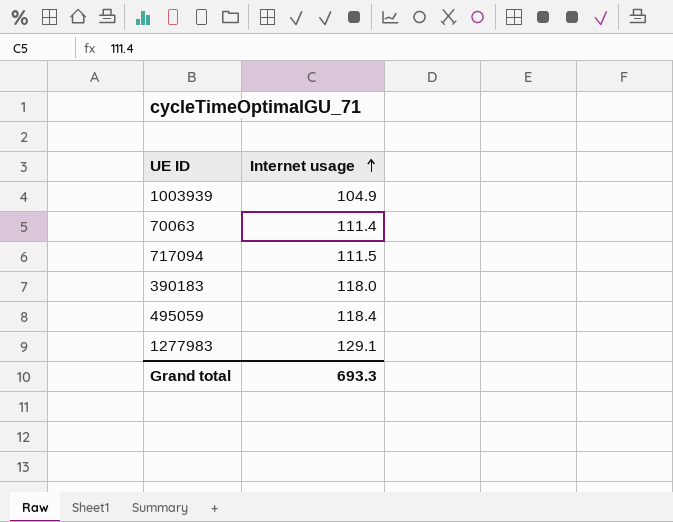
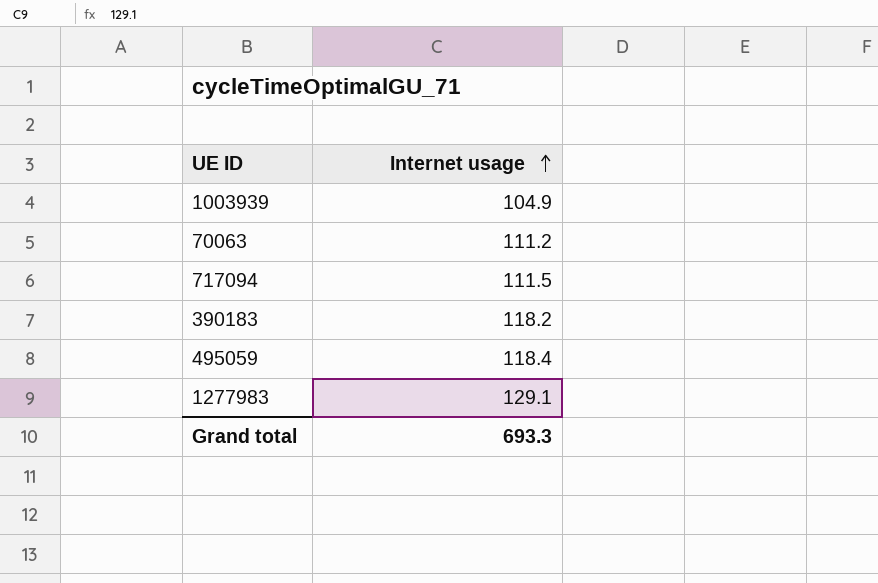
70063 | Internet usage: 111.4 -> 111.2
390183 | Internet usage: 118.0 -> 118.2

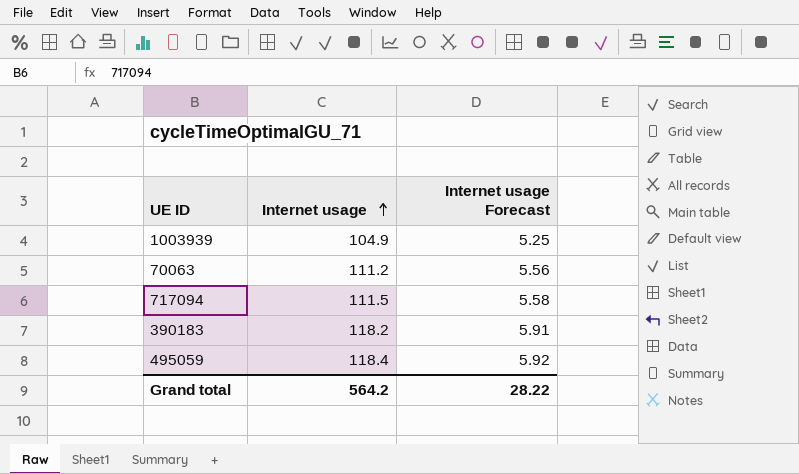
column Internet usage Forecast | formula: none -> [Internet usage] * 0.05
row 1277983: 129.1 -> none
Grand total | Internet usage: 693.3 -> 564.2

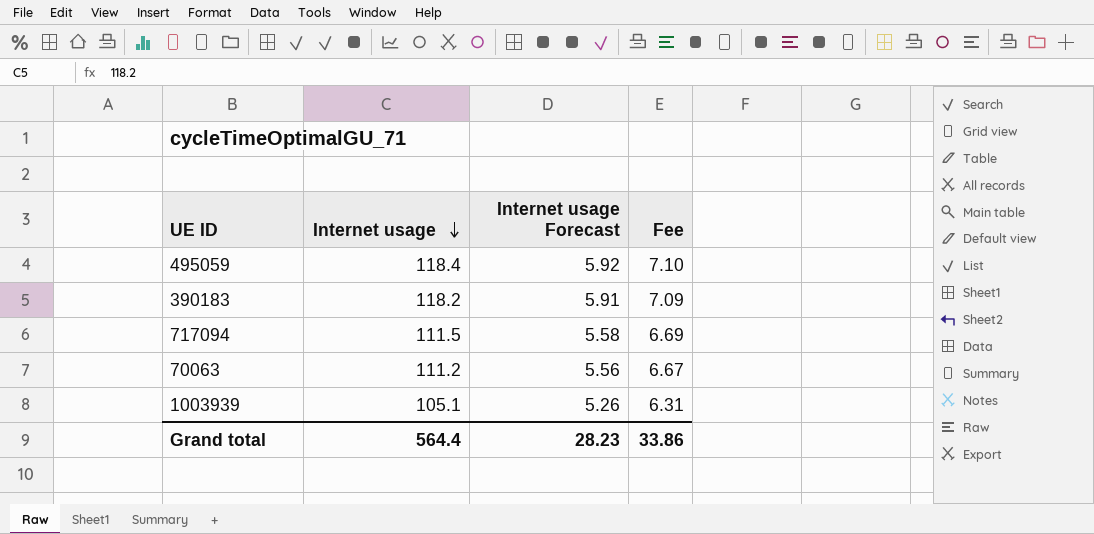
row order: Internet usage ascending -> Internet usage descending
column Fee | formula: none -> [Internet usage] * 0.06
1003939 | Internet usage: 104.9 -> 105.1
1003939 | Internet usage Forecast: 5.25 -> 5.26
Grand total | Internet usage: 564.2 -> 564.4
Grand total | Internet usage Forecast: 28.22 -> 28.23

